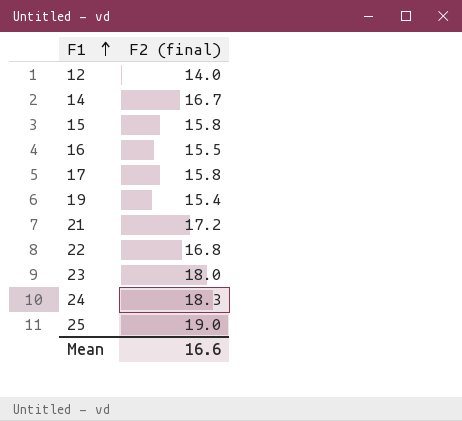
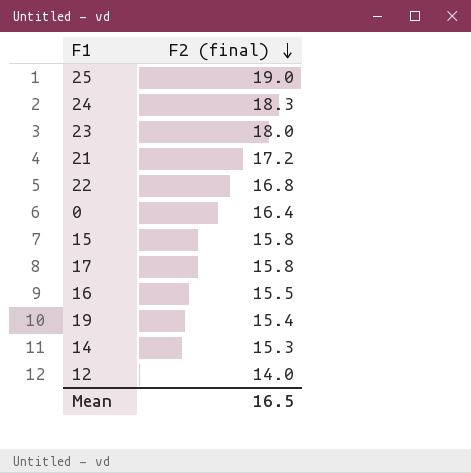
row order: F1 ascending -> F2 (final) descending
row 0: none -> 16.4
14 | F2 (final): 16.7 -> 15.3
Mean | F2 (final): 16.6 -> 16.5

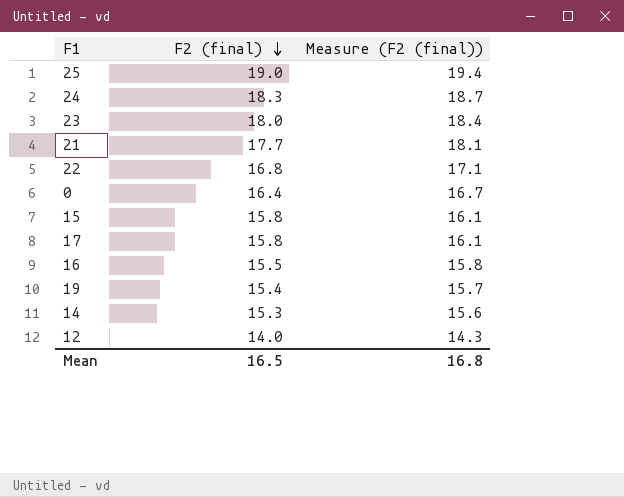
column Measure (F2 (final)) | formula: none -> [F2 (final)] * 1.02
21 | F2 (final): 17.2 -> 17.7

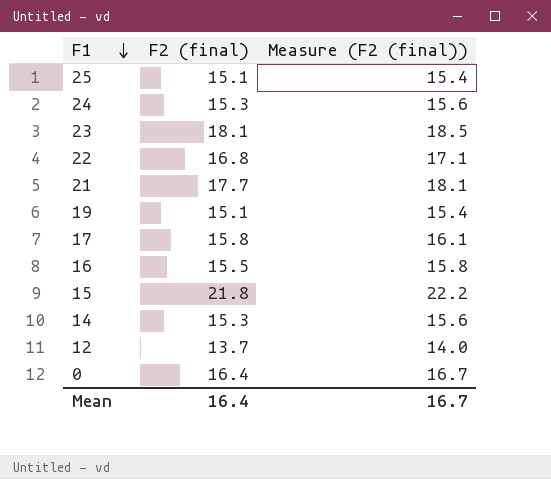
row order: F2 (final) descending -> F1 descending
25 | F2 (final): 19.0 -> 15.1
25 | Measure (F2 (final)): 19.4 -> 15.4
24 | F2 (final): 18.3 -> 15.3
24 | Measure (F2 (final)): 18.7 -> 15.6
23 | F2 (final): 18.0 -> 18.1
23 | Measure (F2 (final)): 18.4 -> 18.5
19 | F2 (final): 15.4 -> 15.1
19 | Measure (F2 (final)): 15.7 -> 15.4
15 | F2 (final): 15.8 -> 21.8
15 | Measure (F2 (final)): 16.1 -> 22.2
12 | F2 (final): 14.0 -> 13.7
12 | Measure (F2 (final)): 14.3 -> 14.0
Mean | F2 (final): 16.5 -> 16.4
Mean | Measure (F2 (final)): 16.8 -> 16.7

